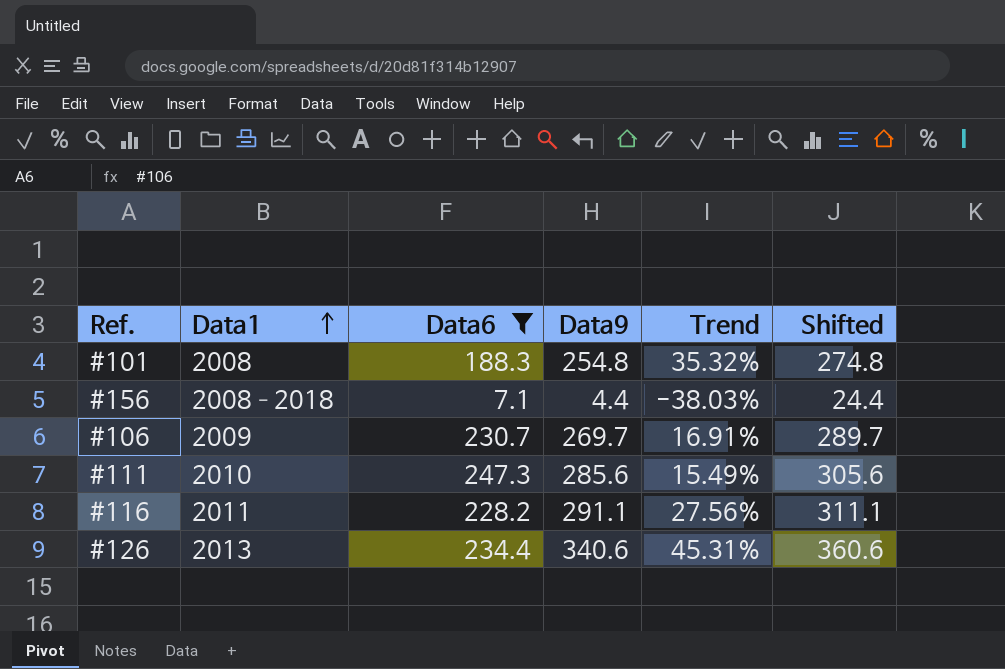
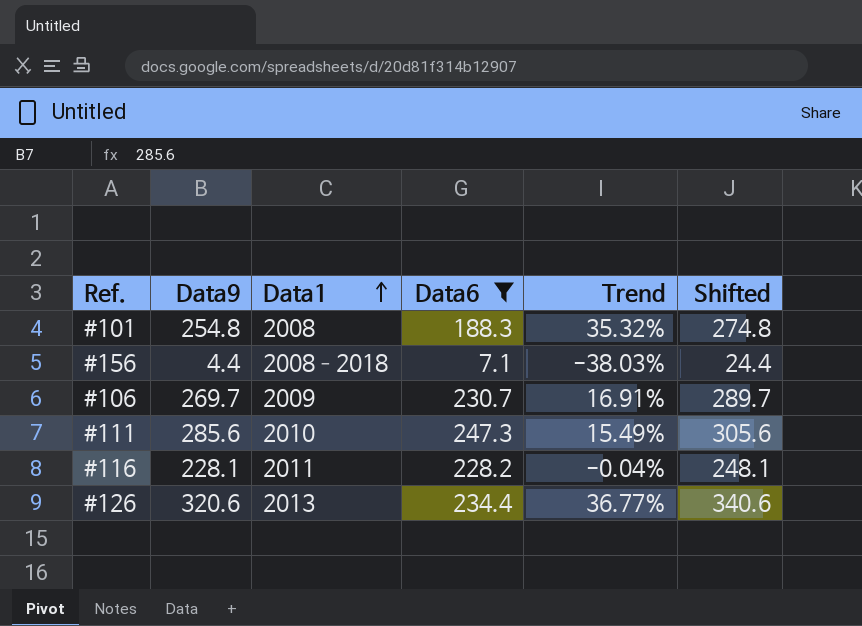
column Data9 | position: 4 -> 2
#116 | Data9: 291.1 -> 228.1
#116 | Trend: 27.56% -> -0.04%
#116 | Shifted: 311.1 -> 248.1
#126 | Data9: 340.6 -> 320.6
#126 | Trend: 45.31% -> 36.77%
#126 | Shifted: 360.6 -> 340.6

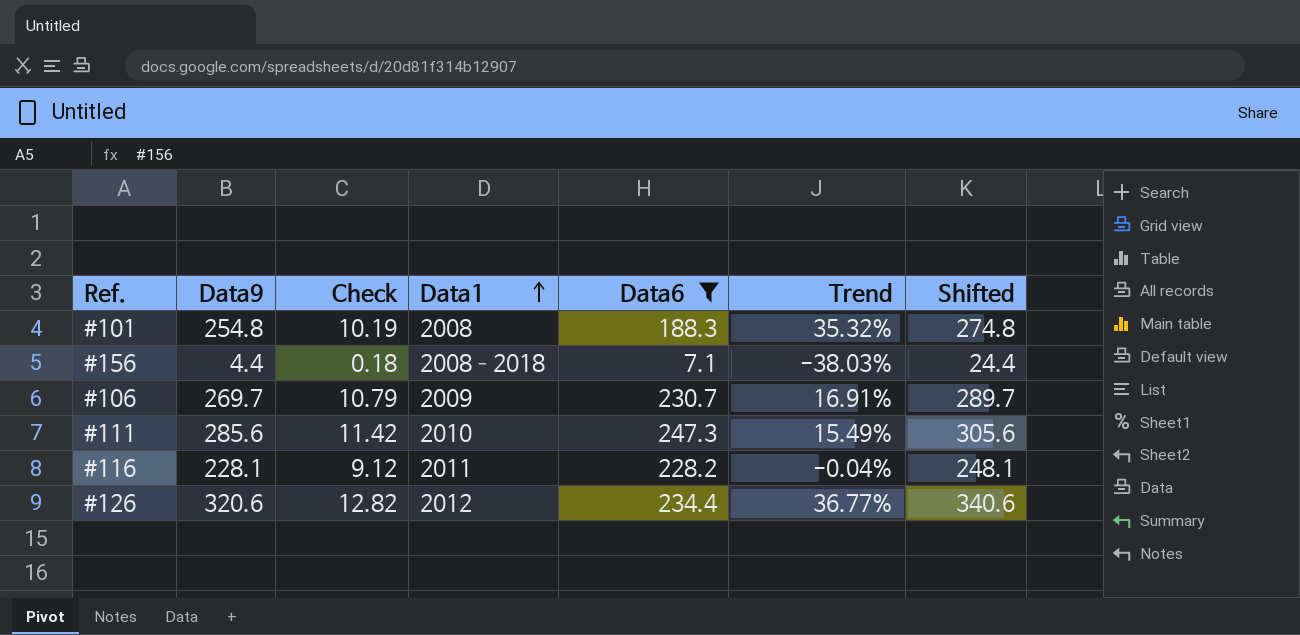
column Check | formula: none -> [Data9] * 0.04
#126 | Data1: 2013 -> 2012

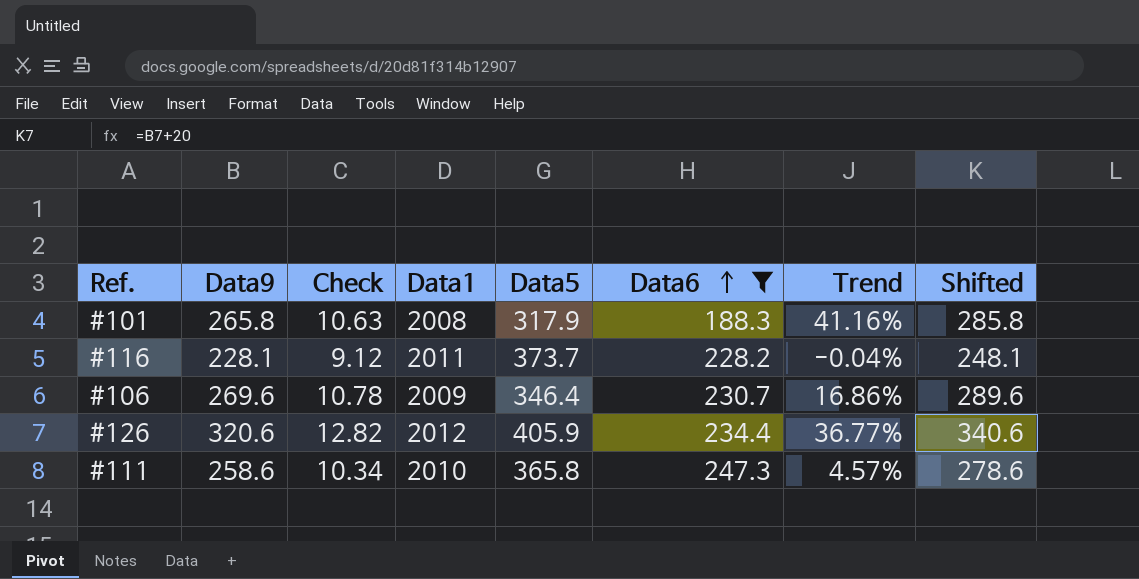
row order: Data1 ascending -> Data6 ascending
column Data5 | position: none -> 5
row #156: 4.4 | 0.18 | 2008–2018 | 7.1 | -38.03% | 24.4 -> none
#101 | Data9: 254.8 -> 265.8
#101 | Check: 10.19 -> 10.63
#101 | Trend: 35.32% -> 41.16%
#101 | Shifted: 274.8 -> 285.8
#106 | Data9: 269.7 -> 269.6
#106 | Check: 10.79 -> 10.78
#106 | Trend: 16.91% -> 16.86%
#106 | Shifted: 289.7 -> 289.6
#111 | Data9: 285.6 -> 258.6
#111 | Check: 11.42 -> 10.34
#111 | Trend: 15.49% -> 4.57%
#111 | Shifted: 305.6 -> 278.6

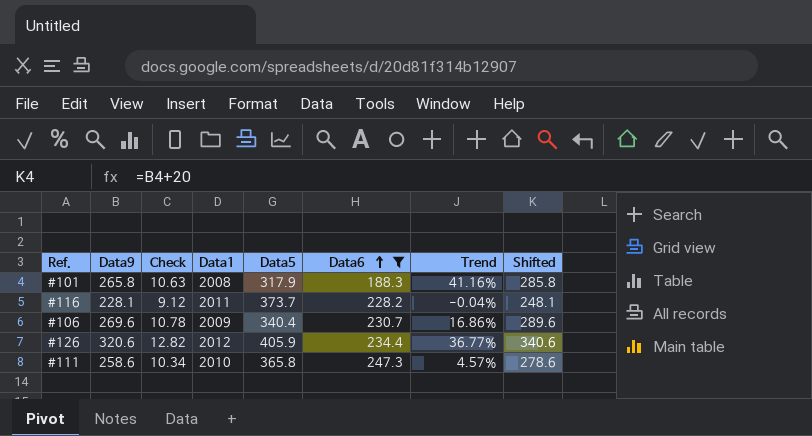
#106 | Data5: 346.4 -> 340.4

